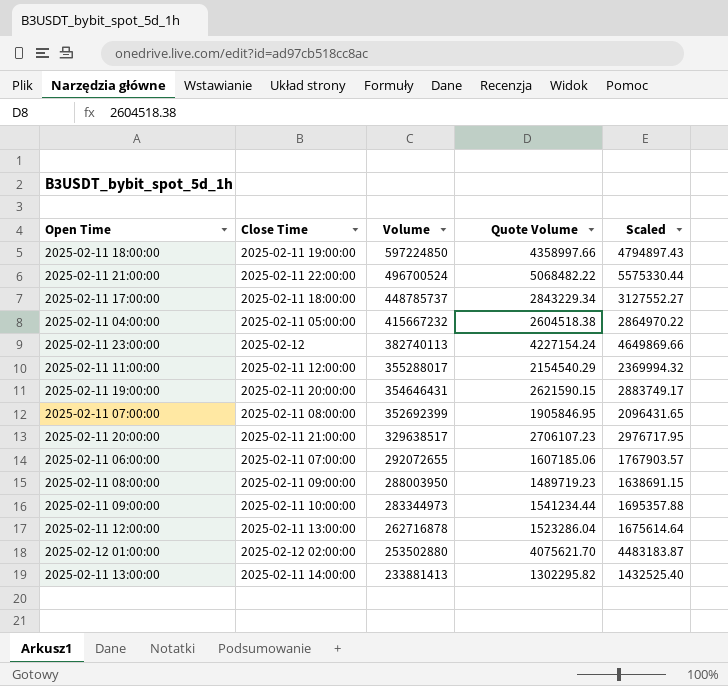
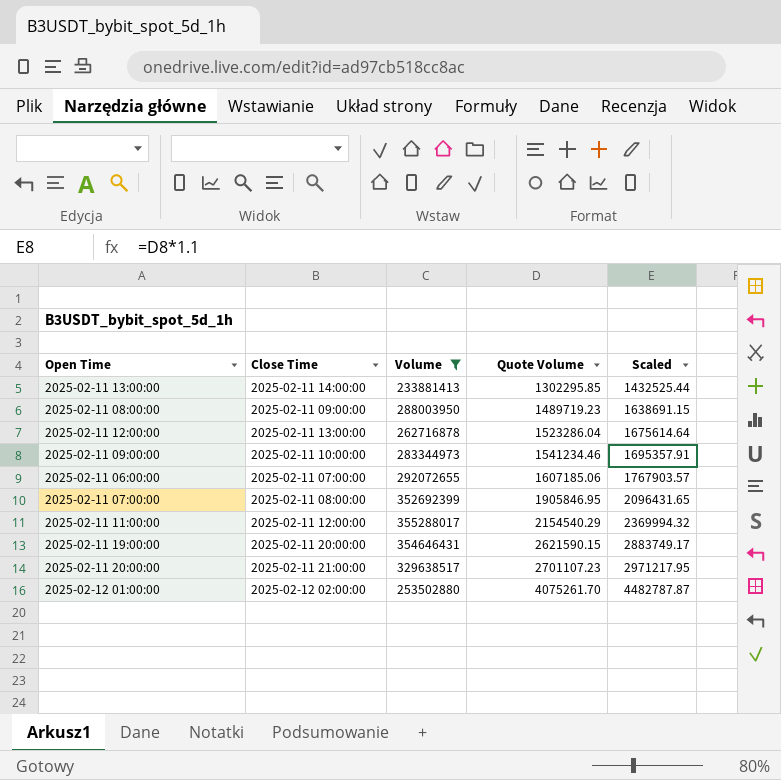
filter: none -> Volume <= 355288017
row order: Volume descending -> Quote Volume ascending
2025-02-11 13:00:00 | Quote Volume: 1302295.82 -> 1302295.85
2025-02-11 13:00:00 | Scaled: 1432525.40 -> 1432525.44
2025-02-11 09:00:00 | Quote Volume: 1541234.44 -> 1541234.46
2025-02-11 09:00:00 | Scaled: 1695357.88 -> 1695357.91
2025-02-11 20:00:00 | Quote Volume: 2706107.23 -> 2701107.23
2025-02-11 20:00:00 | Scaled: 2976717.95 -> 2971217.95
2025-02-12 01:00:00 | Quote Volume: 4075621.70 -> 4075261.70
2025-02-12 01:00:00 | Scaled: 4483183.87 -> 4482787.87

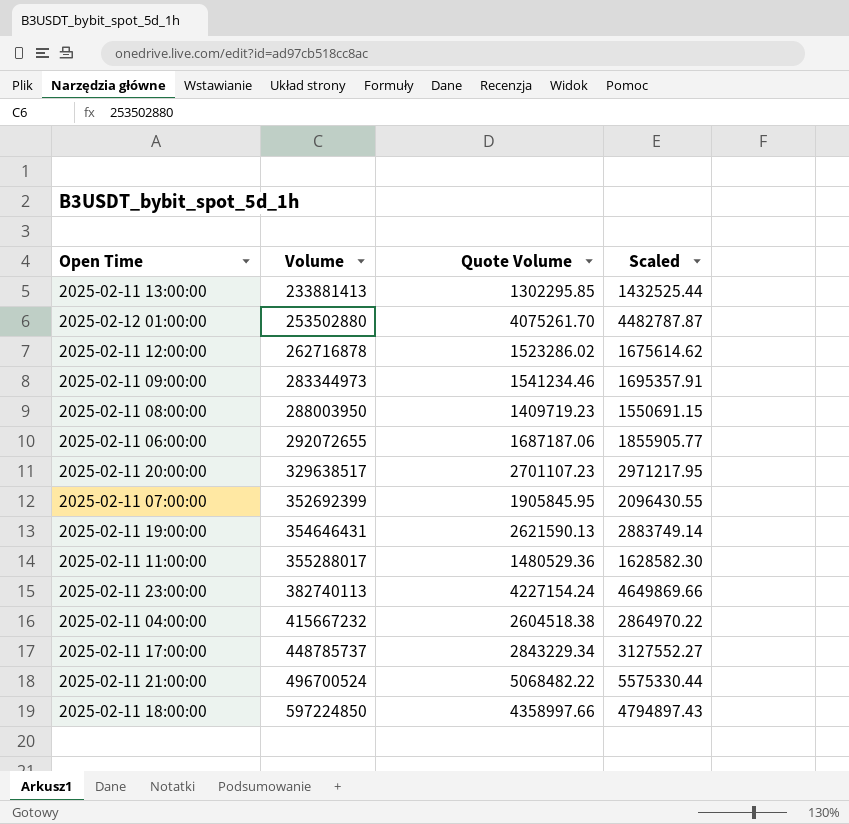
filter: Volume <= 355288017 -> none
row order: Quote Volume ascending -> Volume ascending
column Close Time | position: 2 -> none
2025-02-11 12:00:00 | Quote Volume: 1523286.04 -> 1523286.02
2025-02-11 12:00:00 | Scaled: 1675614.64 -> 1675614.62
2025-02-11 08:00:00 | Quote Volume: 1489719.23 -> 1409719.23
2025-02-11 08:00:00 | Scaled: 1638691.15 -> 1550691.15
2025-02-11 06:00:00 | Quote Volume: 1607185.06 -> 1687187.06
2025-02-11 06:00:00 | Scaled: 1767903.57 -> 1855905.77
2025-02-11 07:00:00 | Quote Volume: 1905846.95 -> 1905845.95
2025-02-11 07:00:00 | Scaled: 2096431.65 -> 2096430.55
2025-02-11 19:00:00 | Quote Volume: 2621590.15 -> 2621590.13
2025-02-11 19:00:00 | Scaled: 2883749.17 -> 2883749.14
2025-02-11 11:00:00 | Quote Volume: 2154540.29 -> 1480529.36
2025-02-11 11:00:00 | Scaled: 2369994.32 -> 1628582.30

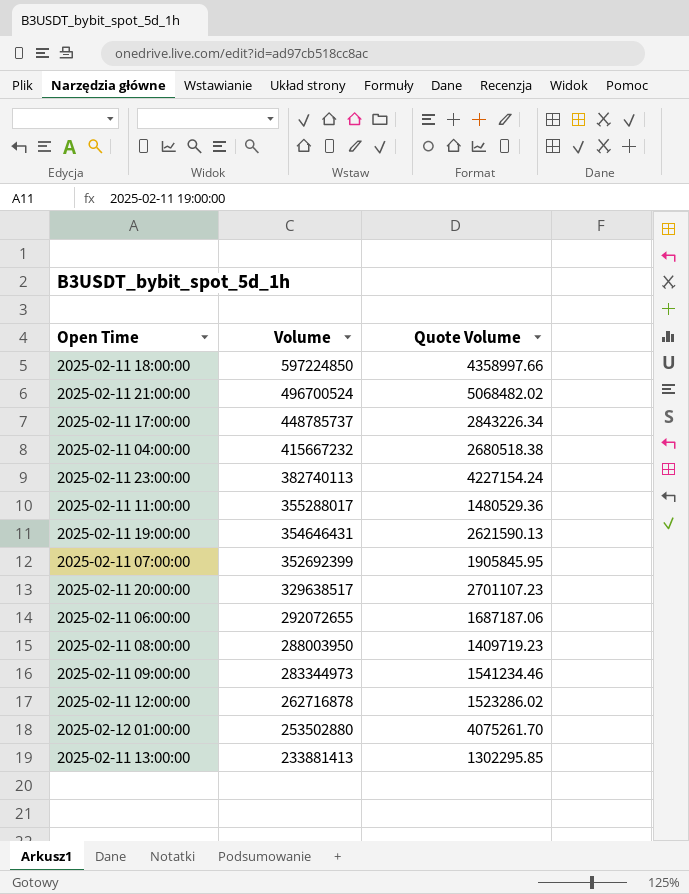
row order: Volume ascending -> Volume descending
column Scaled | formula: [Quote Volume] * 1.1 -> none
2025-02-11 21:00:00 | Quote Volume: 5068482.22 -> 5068482.02
2025-02-11 17:00:00 | Quote Volume: 2843229.34 -> 2843226.34
2025-02-11 04:00:00 | Quote Volume: 2604518.38 -> 2680518.38

